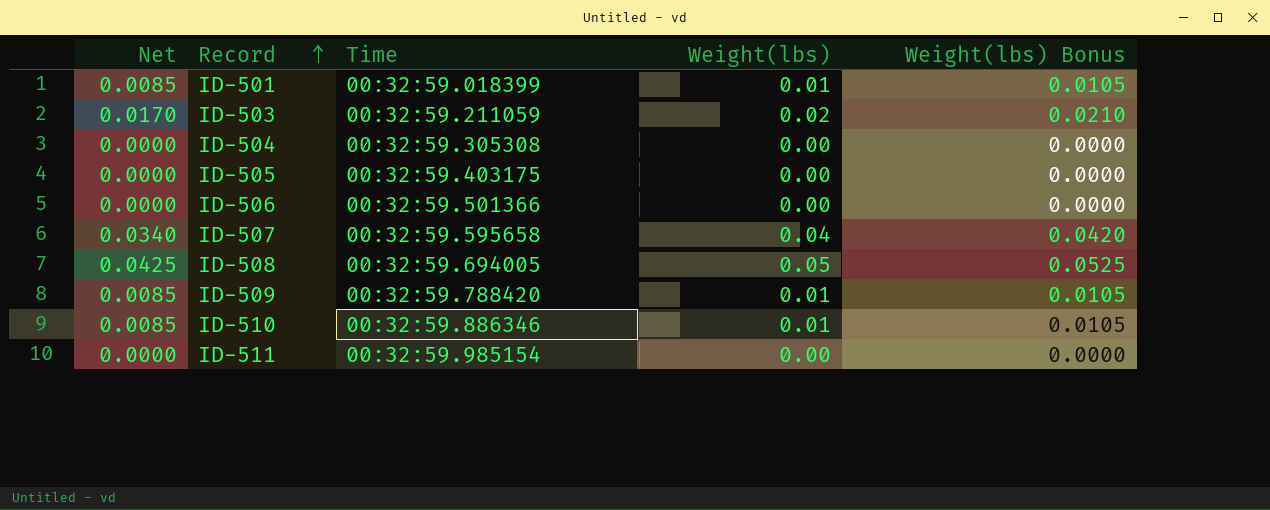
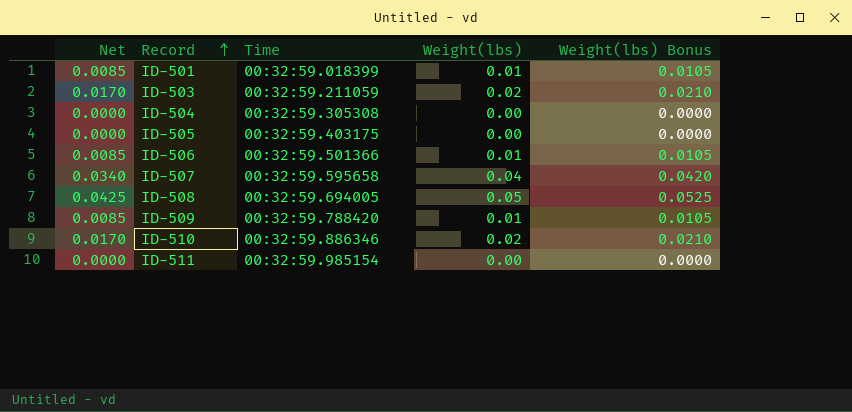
ID-506 | Net: 0.0000 -> 0.0085
ID-506 | Weight(lbs): 0.00 -> 0.01
ID-506 | Weight(lbs) Bonus: 0.0000 -> 0.0105
ID-510 | Net: 0.0085 -> 0.0170
ID-510 | Weight(lbs): 0.01 -> 0.02
ID-510 | Weight(lbs) Bonus: 0.0105 -> 0.0210

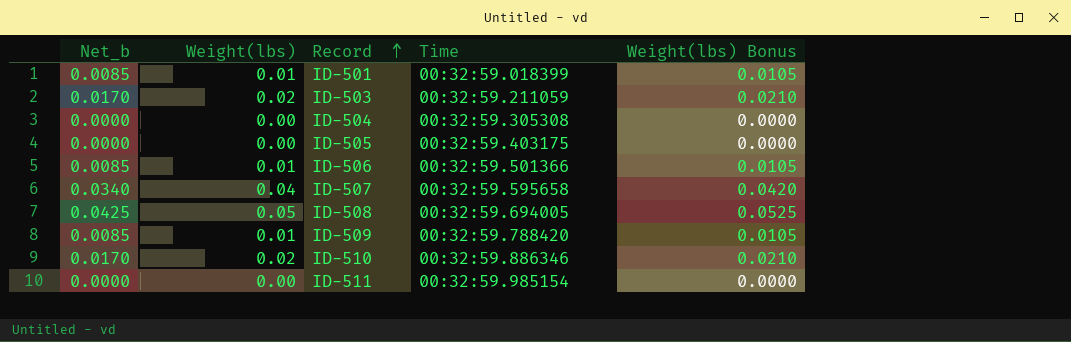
column name: Net -> Net_b
column Weight(lbs) | position: 4 -> 2

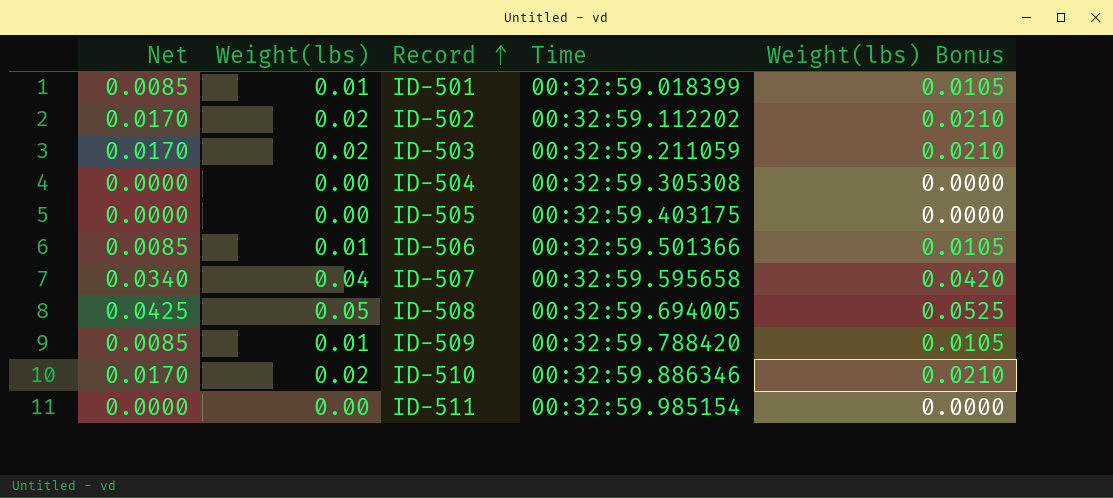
column name: Net_b -> Net
row ID-502: none -> 0.0170 | 0.02 | 00:32:59.112202 | 0.0210

